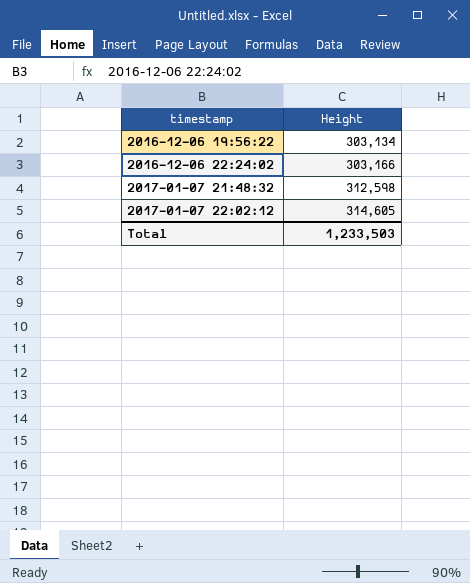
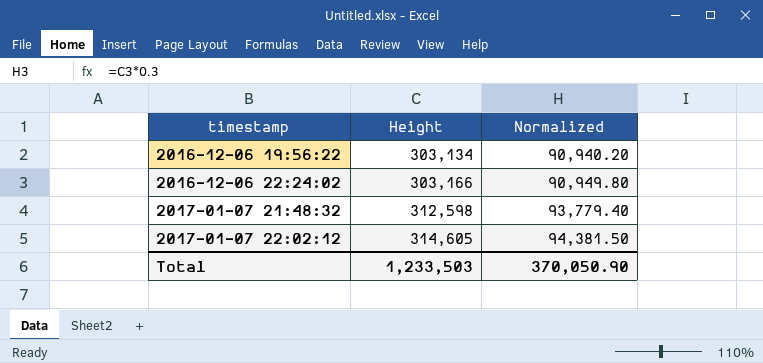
column Normalized | formula: none -> [Height] * 0.3

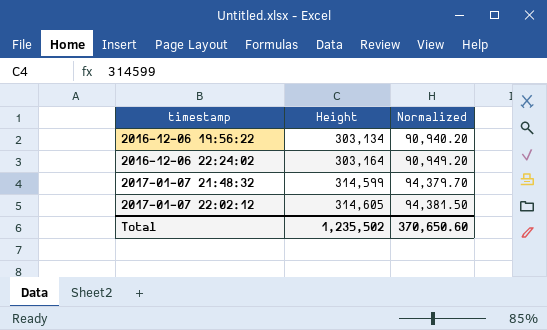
2016-12-06 22:24:02 | Height: 303,166 -> 303,164
2016-12-06 22:24:02 | Normalized: 90,949.80 -> 90,949.20
2017-01-07 21:48:32 | Height: 312,598 -> 314,599
2017-01-07 21:48:32 | Normalized: 93,779.40 -> 94,379.70
Total | Height: 1,233,503 -> 1,235,502
Total | Normalized: 370,050.90 -> 370,650.60

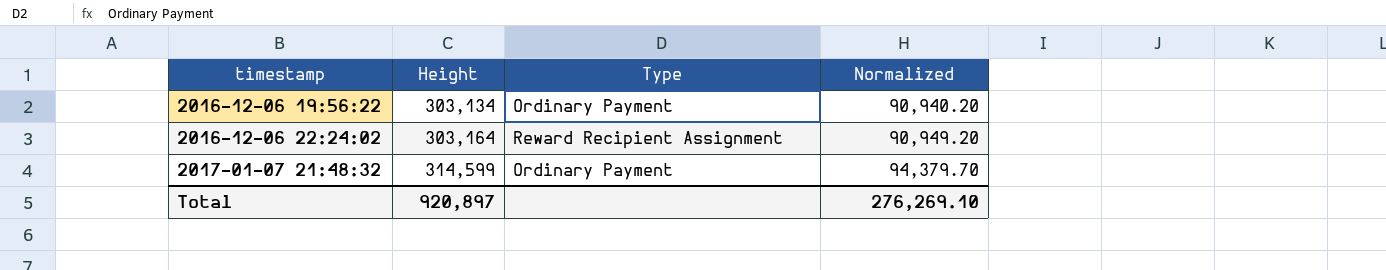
column Type | position: none -> 3
row 2017-01-07 22:02:12: 314,605 | 94,381.50 -> none
Total | Height: 1,235,502 -> 920,897
Total | Normalized: 370,650.60 -> 276,269.10

